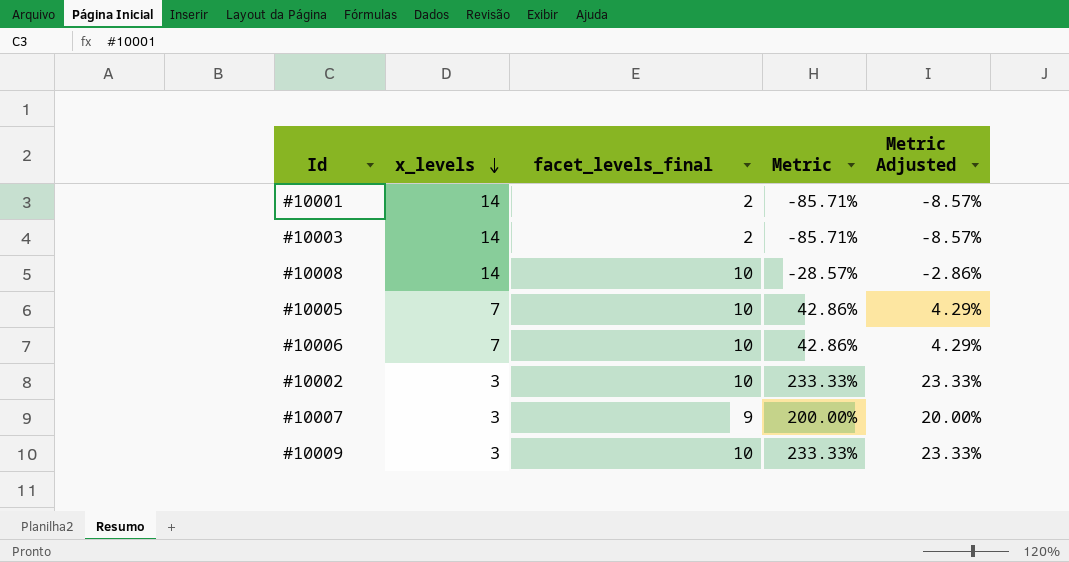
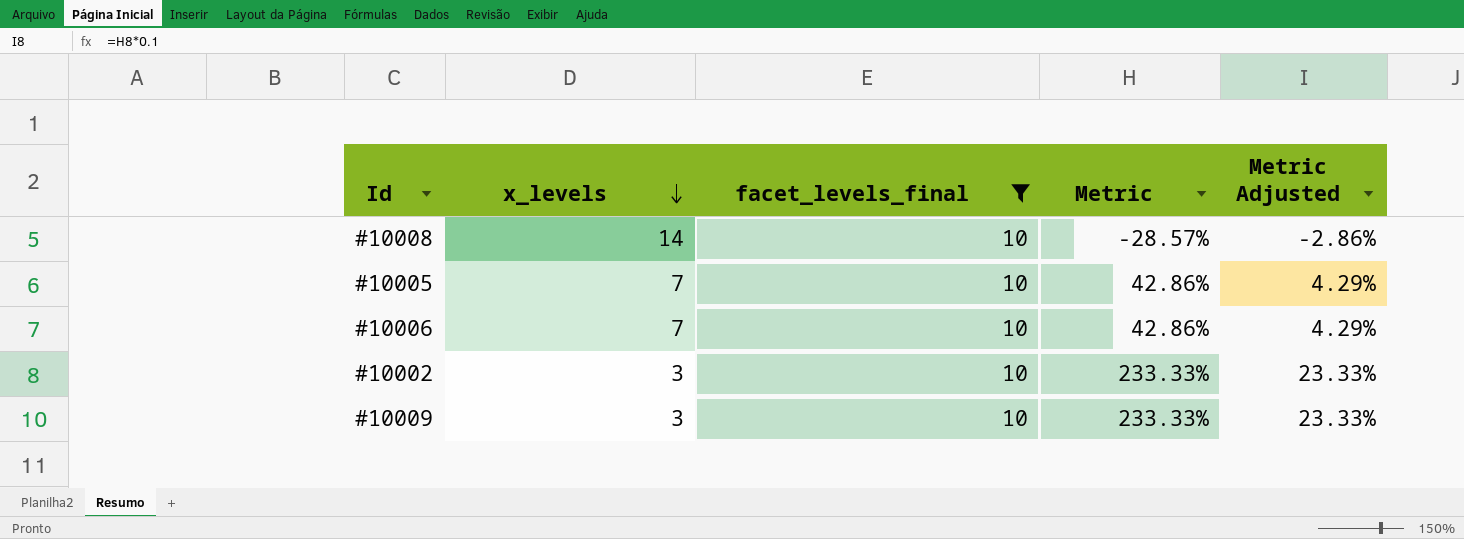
filter: none -> facet_levels_final = 10

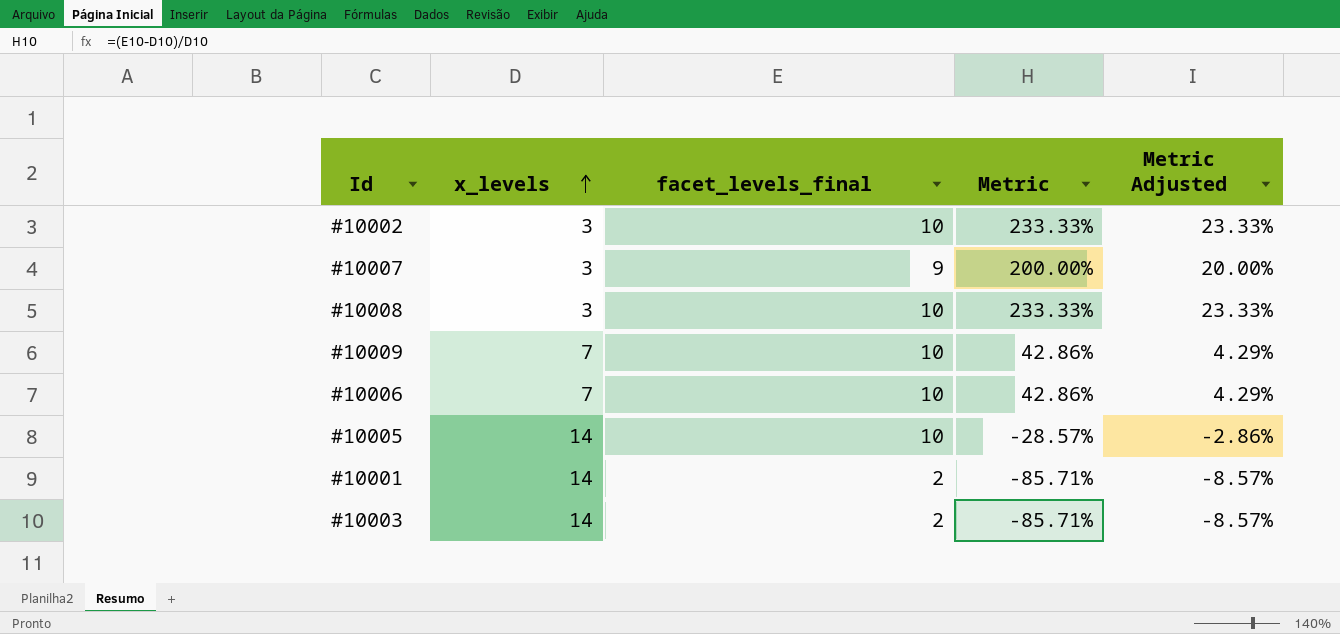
filter: facet_levels_final = 10 -> none
row order: x_levels descending -> x_levels ascending
#10008 | x_levels: 14 -> 3
#10008 | Metric: -28.57% -> 233.33%
#10008 | Metric Adjusted: -2.86% -> 23.33%
#10009 | x_levels: 3 -> 7
#10009 | Metric: 233.33% -> 42.86%
#10009 | Metric Adjusted: 23.33% -> 4.29%
#10005 | x_levels: 7 -> 14
#10005 | Metric: 42.86% -> -28.57%
#10005 | Metric Adjusted: 4.29% -> -2.86%

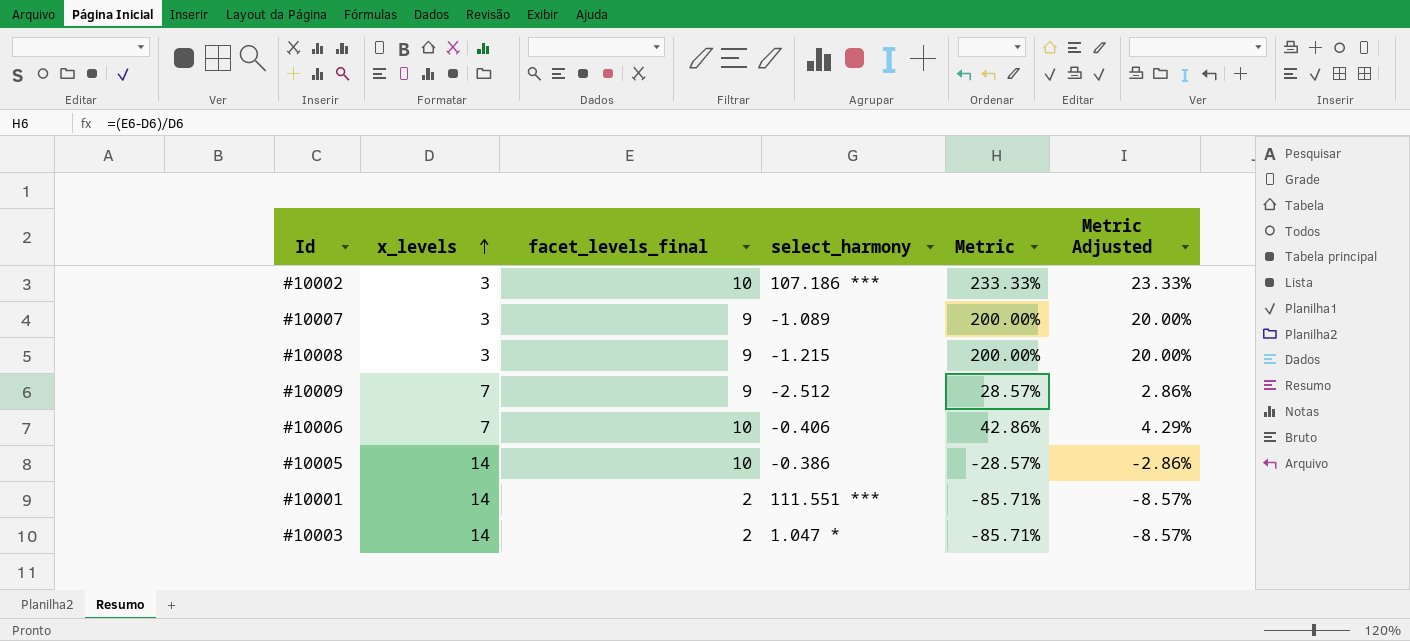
column select_harmony | position: none -> 4
#10008 | facet_levels_final: 10 -> 9
#10008 | Metric: 233.33% -> 200.00%
#10008 | Metric Adjusted: 23.33% -> 20.00%
#10009 | facet_levels_final: 10 -> 9
#10009 | Metric: 42.86% -> 28.57%
#10009 | Metric Adjusted: 4.29% -> 2.86%

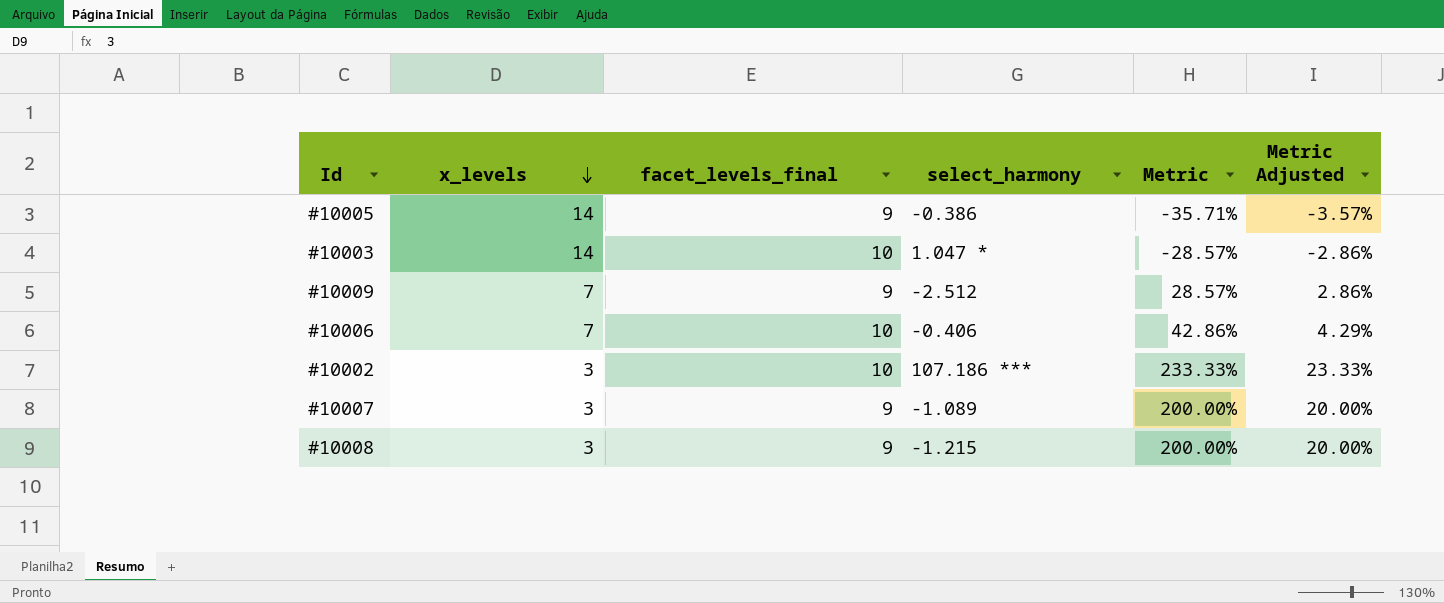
row order: x_levels ascending -> x_levels descending
row #10001: 14 | 2 | 111.551 *** | -85.71% | -8.57% -> none
#10005 | facet_levels_final: 10 -> 9
#10005 | Metric: -28.57% -> -35.71%
#10005 | Metric Adjusted: -2.86% -> -3.57%
#10003 | facet_levels_final: 2 -> 10
#10003 | Metric: -85.71% -> -28.57%
#10003 | Metric Adjusted: -8.57% -> -2.86%

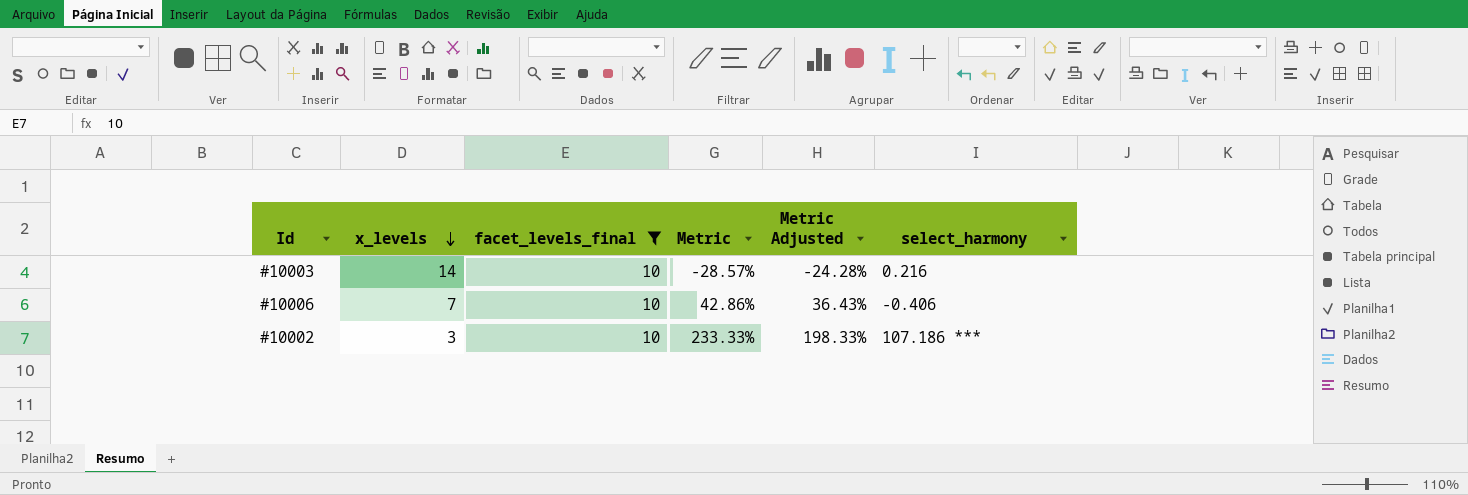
filter: none -> facet_levels_final = 10
column Metric Adjusted | formula: [Metric] * 0.1 -> [Metric] * 0.85
column select_harmony | position: 4 -> 6
#10003 | select_harmony: 1.047 * -> 0.216

